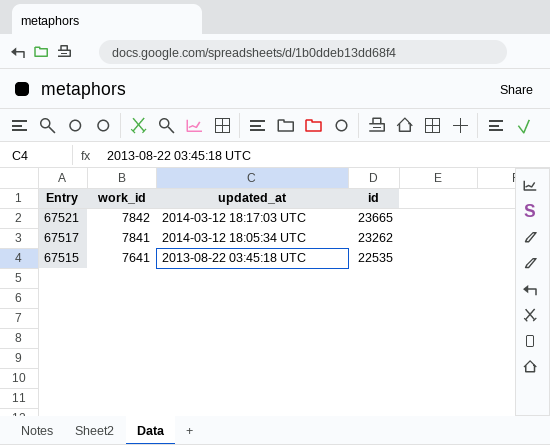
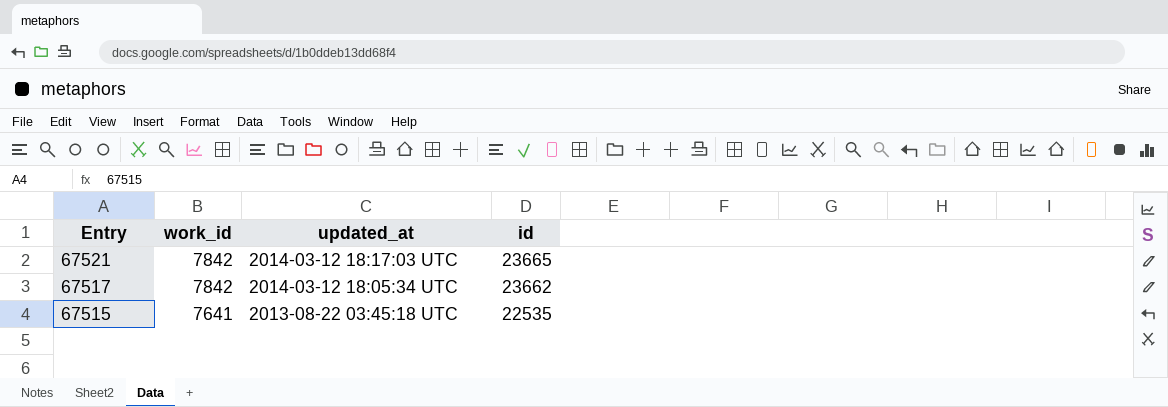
67517 | work_id: 7841 -> 7842
67517 | id: 23262 -> 23662

